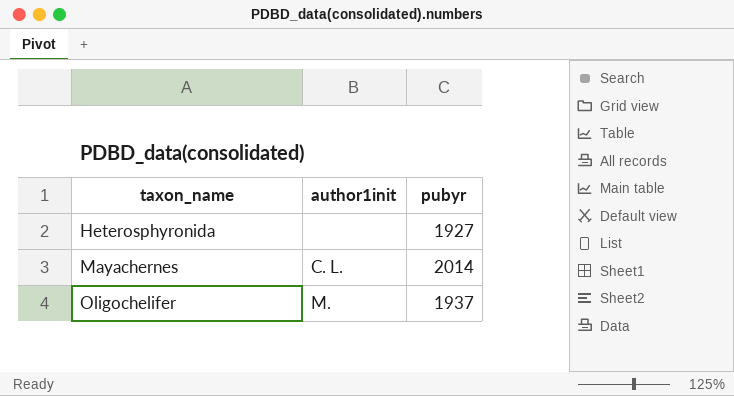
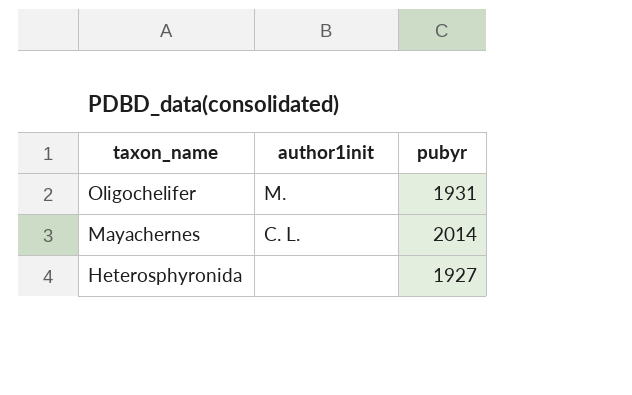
row order: taxon_name ascending -> taxon_name descending
Oligochelifer | pubyr: 1937 -> 1931

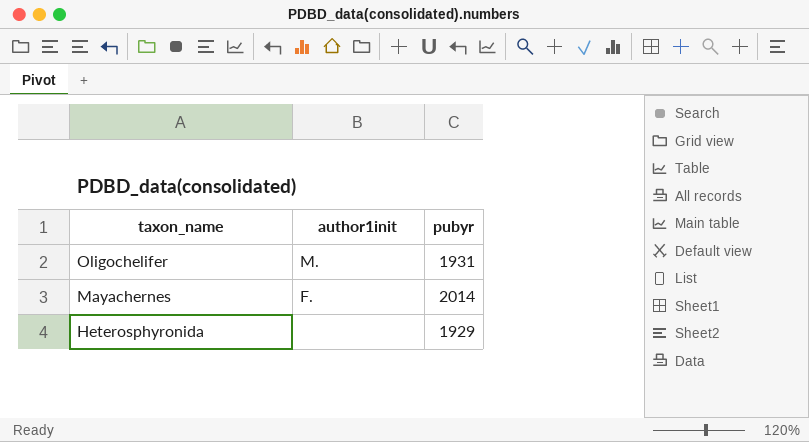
Mayachernes | author1init: C. L. -> F.
Heterosphyronida | pubyr: 1927 -> 1929

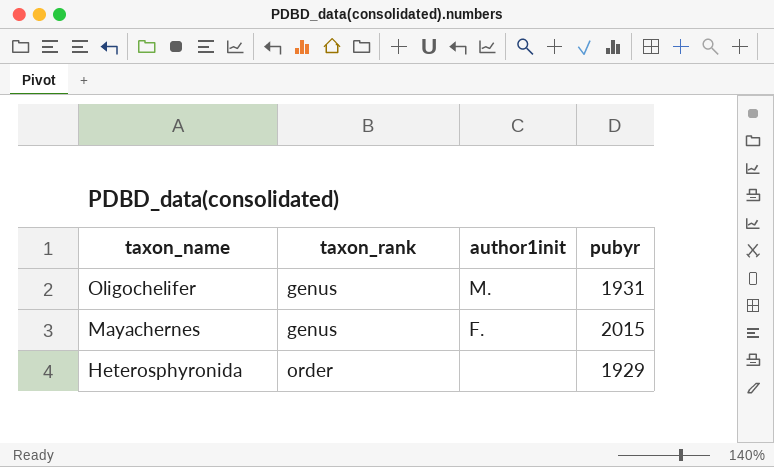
column taxon_rank | position: none -> 2
Mayachernes | pubyr: 2014 -> 2015

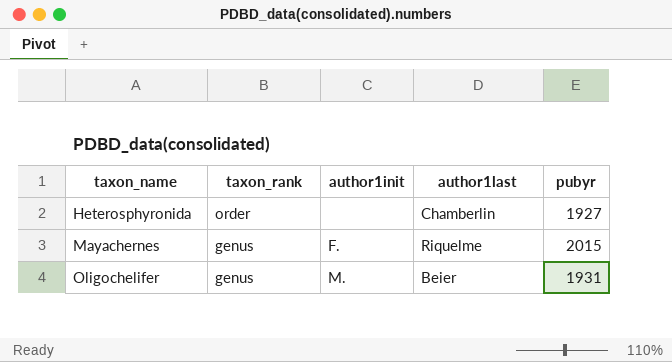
row order: taxon_name descending -> taxon_name ascending
column author1last | position: none -> 4
Heterosphyronida | pubyr: 1929 -> 1927

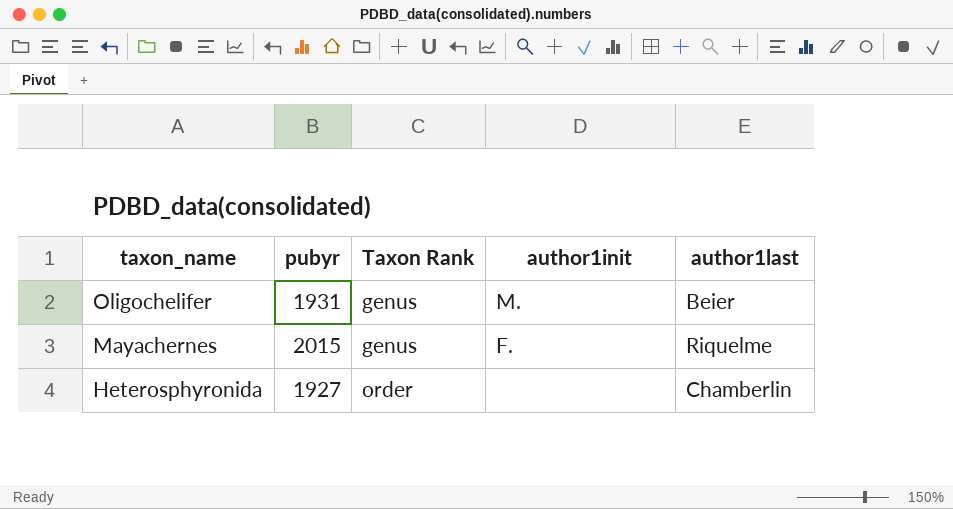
row order: taxon_name ascending -> taxon_name descending
column pubyr | position: 5 -> 2
column name: taxon_rank -> Taxon Rank

